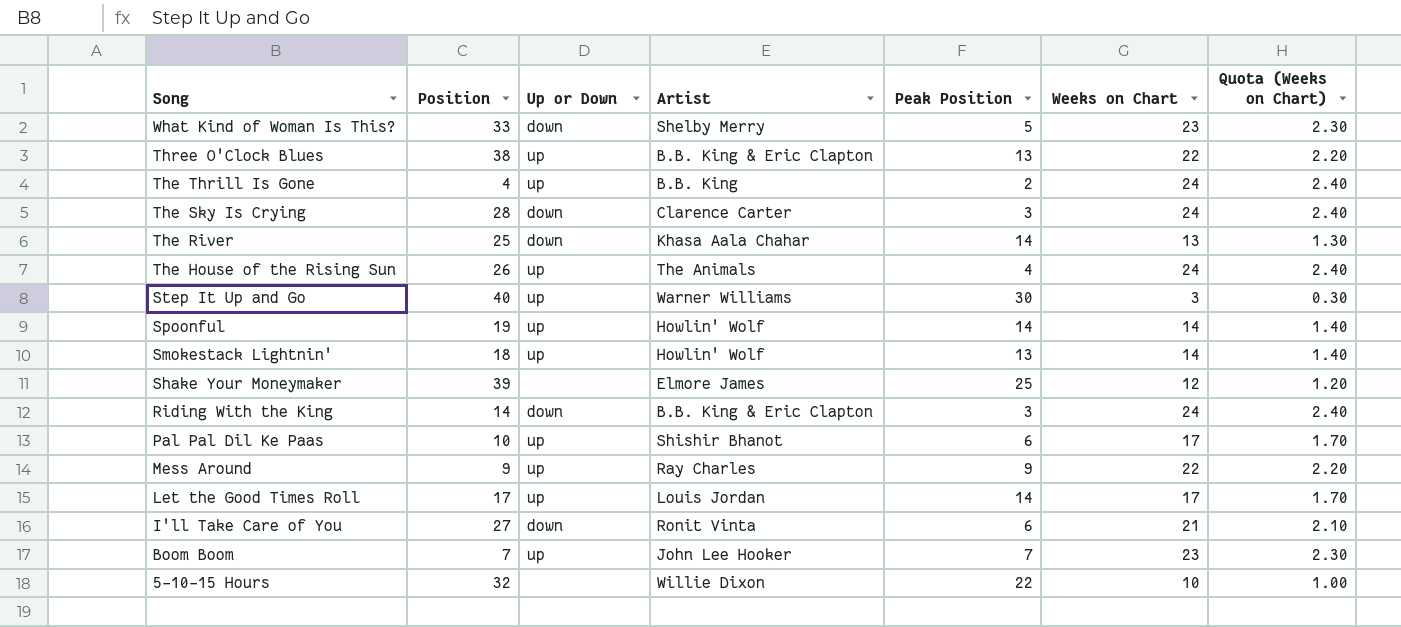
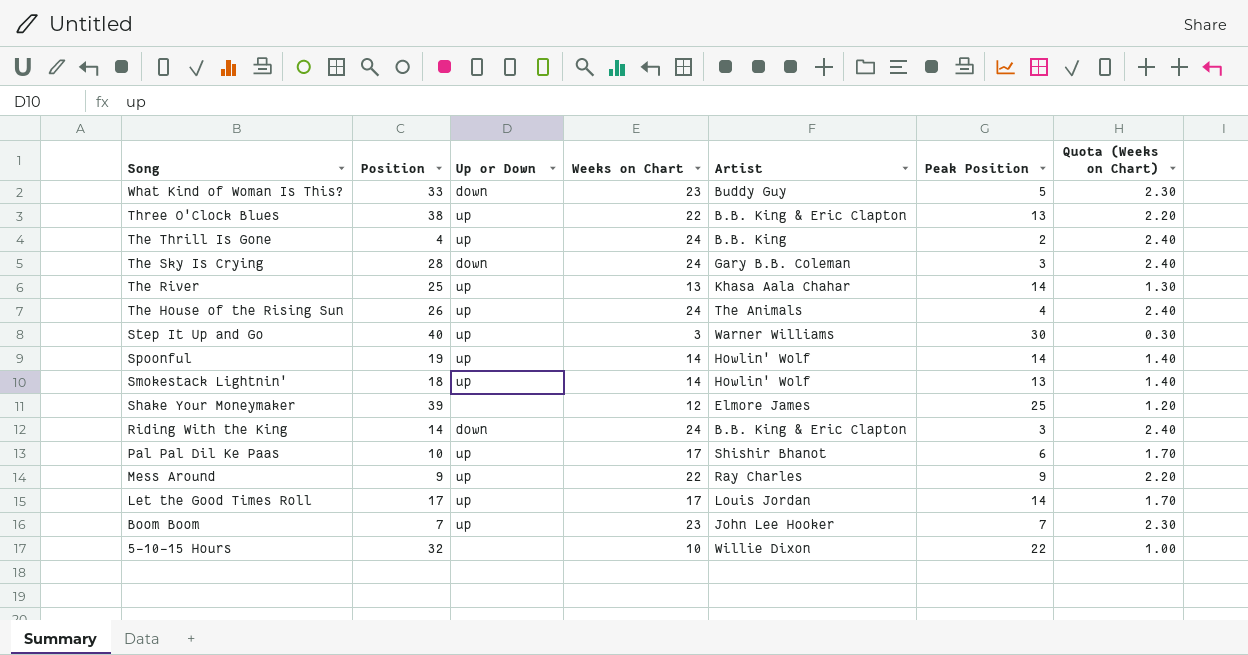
column Weeks on Chart | position: 6 -> 4
row I'll Take Care of You: 27 | down | Ronit Vinta | 6 | 21 | 2.10 -> none
What Kind of Woman Is This? | Artist: Shelby Merry -> Buddy Guy
The Sky Is Crying | Artist: Clarence Carter -> Gary B.B. Coleman
The River | Up or Down: down -> up

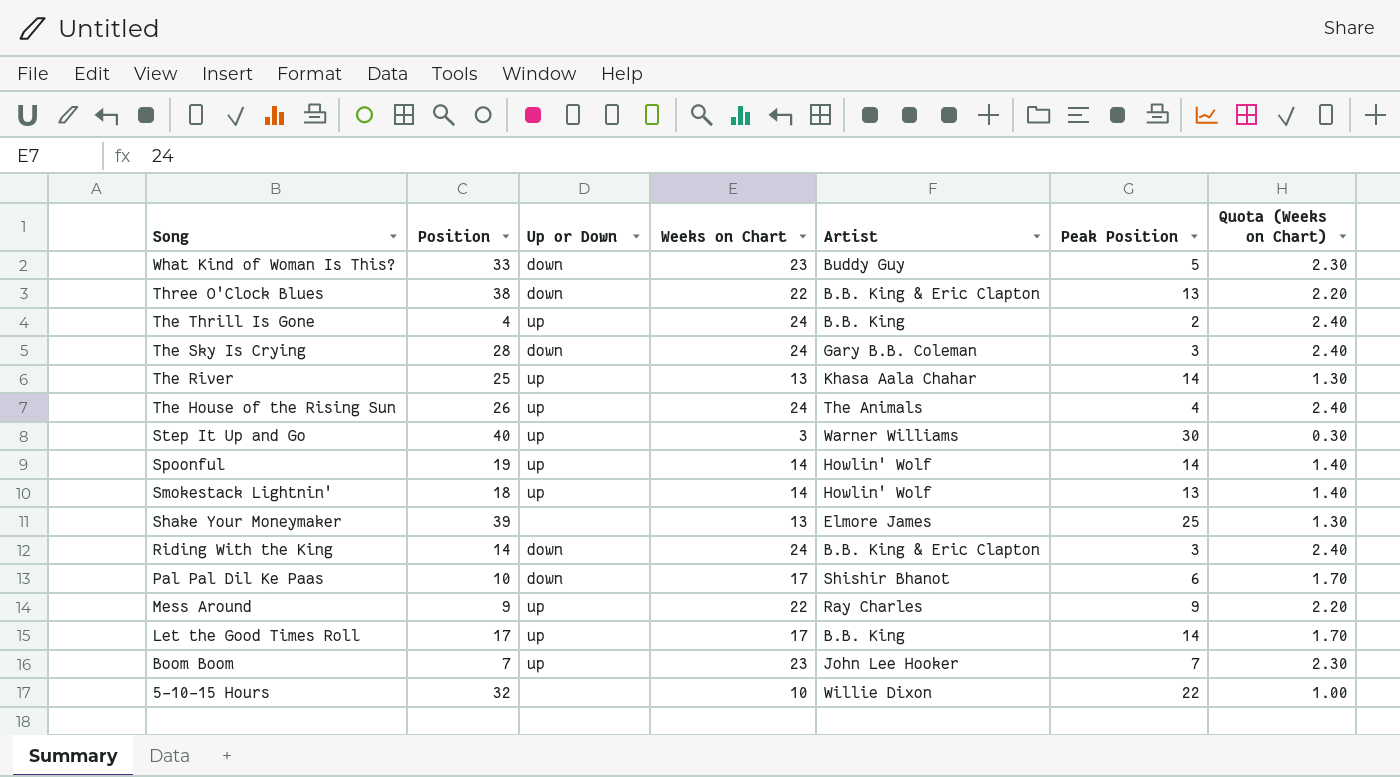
Three O'Clock Blues | Up or Down: up -> down
Shake Your Moneymaker | Weeks on Chart: 12 -> 13
Shake Your Moneymaker | Quota (Weeks on Chart): 1.20 -> 1.30
Pal Pal Dil Ke Paas | Up or Down: up -> down
Let the Good Times Roll | Artist: Louis Jordan -> B.B. King

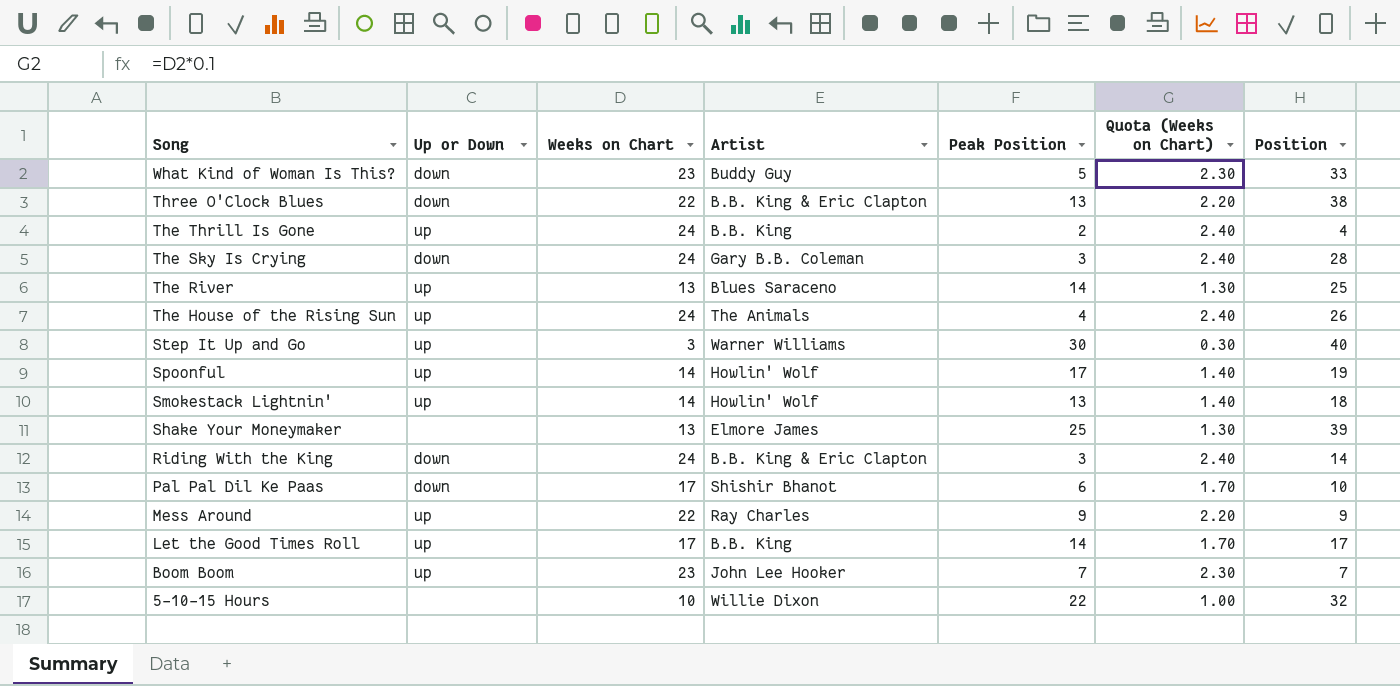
column Position | position: 2 -> 7
The River | Artist: Khasa Aala Chahar -> Blues Saraceno
Spoonful | Peak Position: 14 -> 17

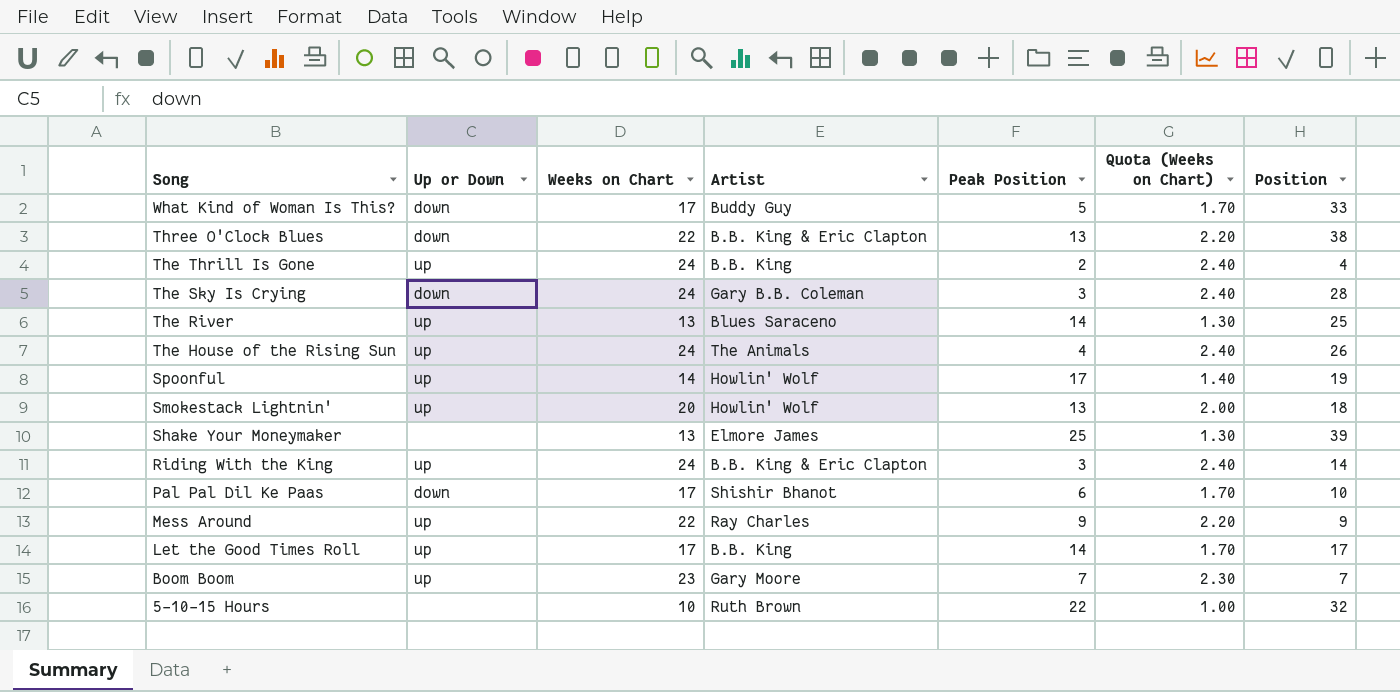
row Step It Up and Go: up | 3 | Warner Williams | 30 | 0.30 | 40 -> none
What Kind of Woman Is This? | Weeks on Chart: 23 -> 17
What Kind of Woman Is This? | Quota (Weeks on Chart): 2.30 -> 1.70
Smokestack Lightnin' | Weeks on Chart: 14 -> 20
Smokestack Lightnin' | Quota (Weeks on Chart): 1.40 -> 2.00
Riding With the King | Up or Down: down -> up
Boom Boom | Artist: John Lee Hooker -> Gary Moore
5-10-15 Hours | Artist: Willie Dixon -> Ruth Brown

